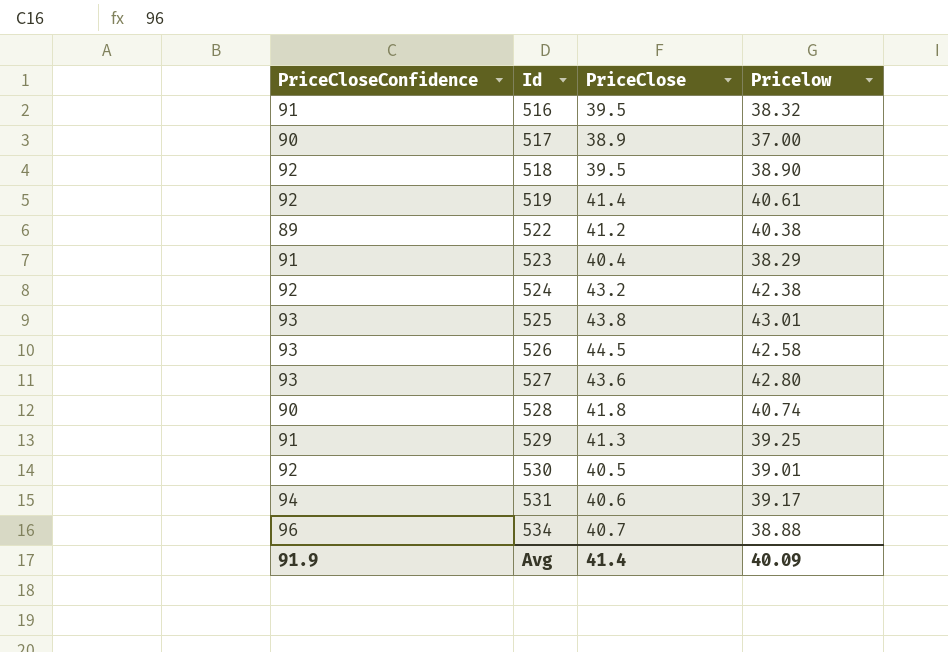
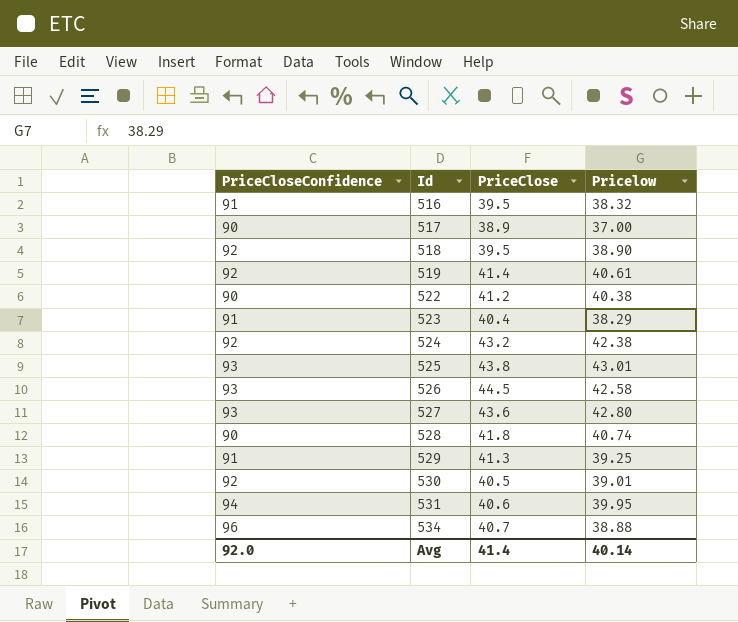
522 | PriceCloseConfidence: 89 -> 90
531 | Pricelow: 39.17 -> 39.95
Avg | PriceCloseConfidence: 91.9 -> 92.0
Avg | Pricelow: 40.09 -> 40.14

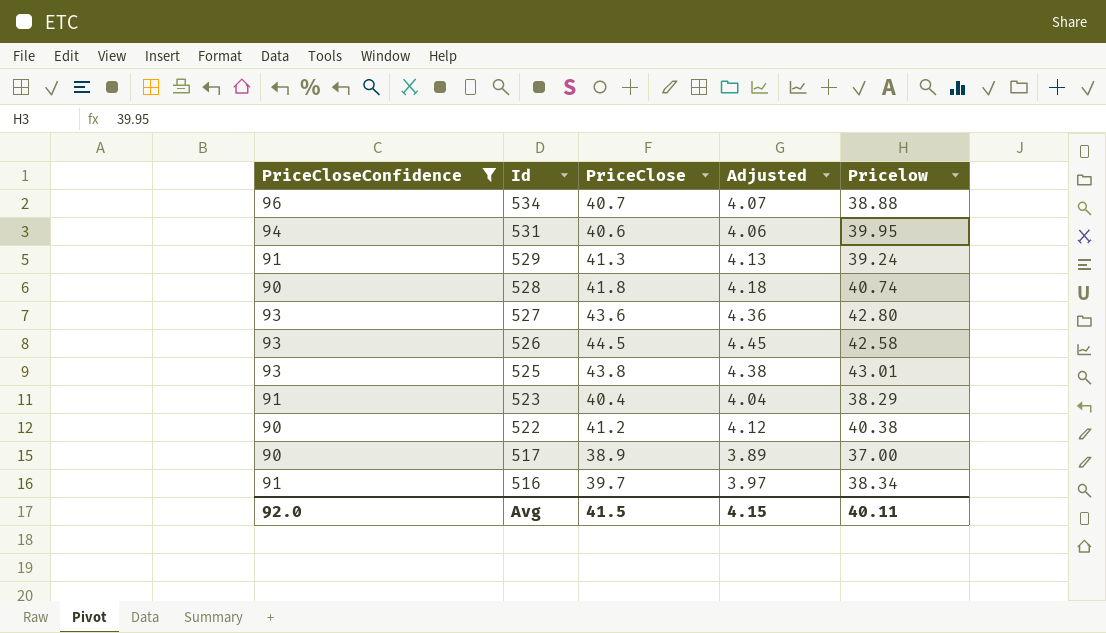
filter: none -> PriceCloseConfidence != 92
row order: Id ascending -> Id descending
column Adjusted | formula: none -> [PriceClose] * 0.1
529 | Pricelow: 39.25 -> 39.24
516 | PriceClose: 39.5 -> 39.7
516 | Pricelow: 38.32 -> 38.34
Avg | PriceClose: 41.4 -> 41.5
Avg | Pricelow: 40.14 -> 40.11

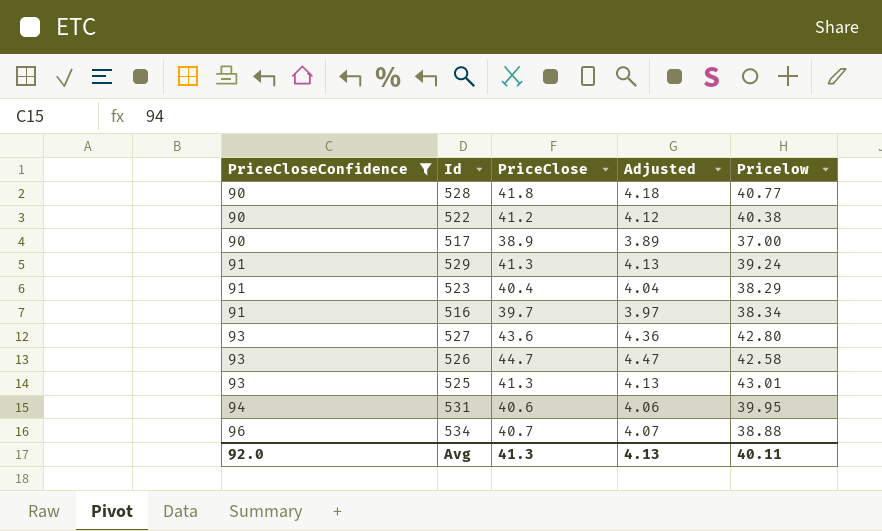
row order: Id descending -> PriceCloseConfidence ascending
528 | Pricelow: 40.74 -> 40.77
526 | PriceClose: 44.5 -> 44.7
526 | Adjusted: 4.45 -> 4.47
525 | PriceClose: 43.8 -> 41.3
525 | Adjusted: 4.38 -> 4.13
Avg | PriceClose: 41.5 -> 41.3
Avg | Adjusted: 4.15 -> 4.13

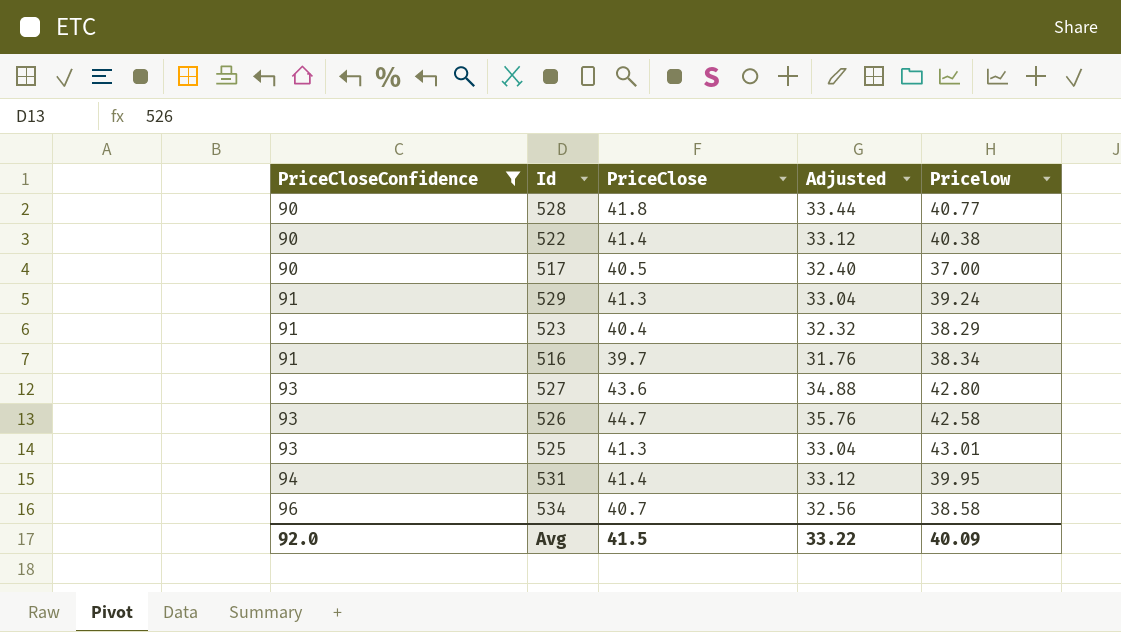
column Adjusted | formula: [PriceClose] * 0.1 -> [PriceClose] * 0.8
522 | PriceClose: 41.2 -> 41.4
517 | PriceClose: 38.9 -> 40.5
531 | PriceClose: 40.6 -> 41.4
534 | Pricelow: 38.88 -> 38.58
Avg | PriceClose: 41.3 -> 41.5
Avg | Adjusted: 4.13 -> 33.22
Avg | Pricelow: 40.11 -> 40.09

